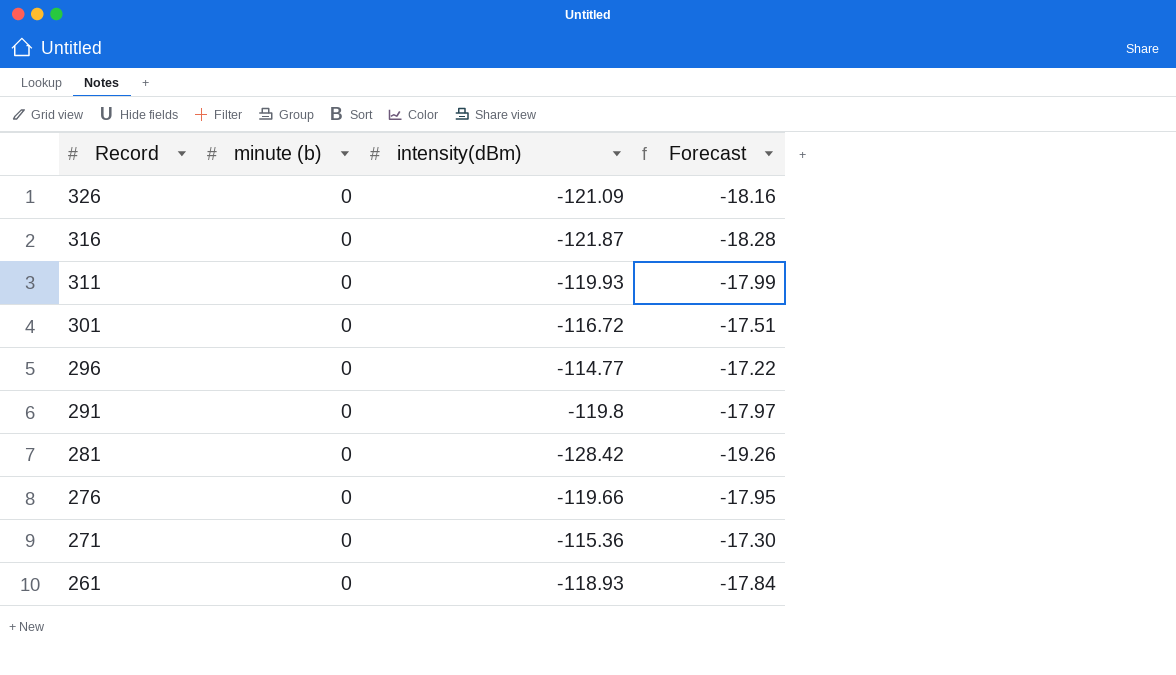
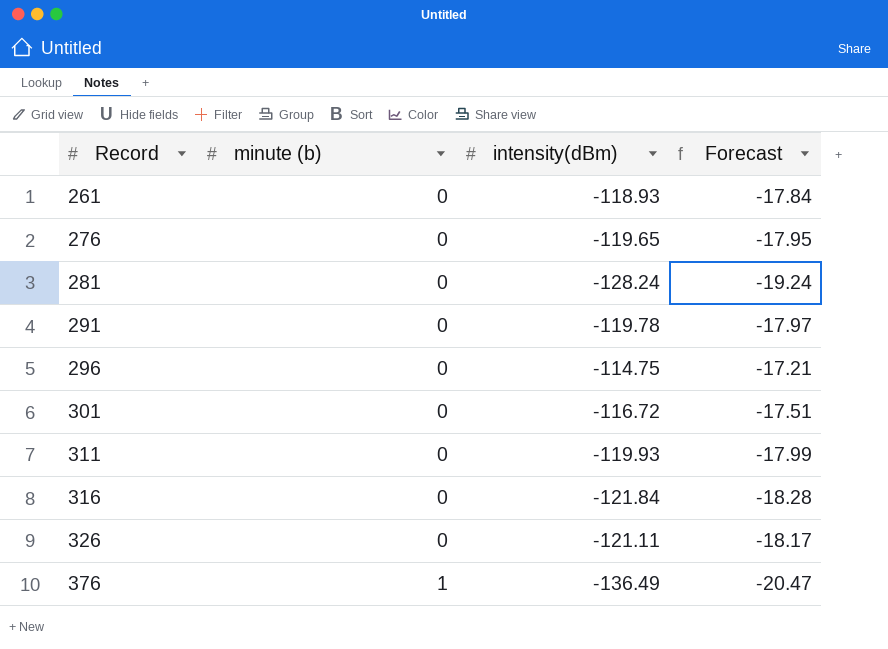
row order: Record descending -> Record ascending
row 271: 0 | -115.36 | -17.30 -> none
276 | intensity(dBm): -119.66 -> -119.65
281 | intensity(dBm): -128.42 -> -128.24
281 | Forecast: -19.26 -> -19.24
291 | intensity(dBm): -119.8 -> -119.78
296 | intensity(dBm): -114.77 -> -114.75
296 | Forecast: -17.22 -> -17.21
316 | intensity(dBm): -121.87 -> -121.84
326 | intensity(dBm): -121.09 -> -121.11
326 | Forecast: -18.16 -> -18.17
row 376: none -> 1 | -136.49 | -20.47

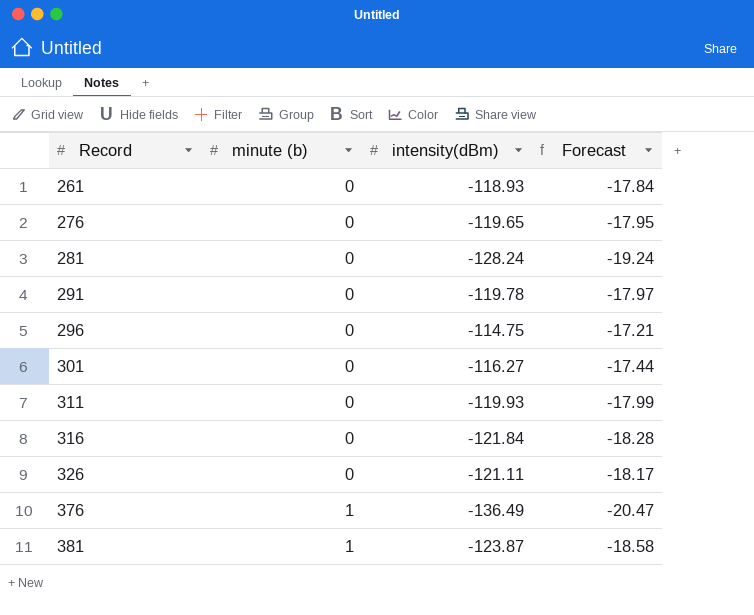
301 | intensity(dBm): -116.72 -> -116.27
301 | Forecast: -17.51 -> -17.44
row 381: none -> 1 | -123.87 | -18.58

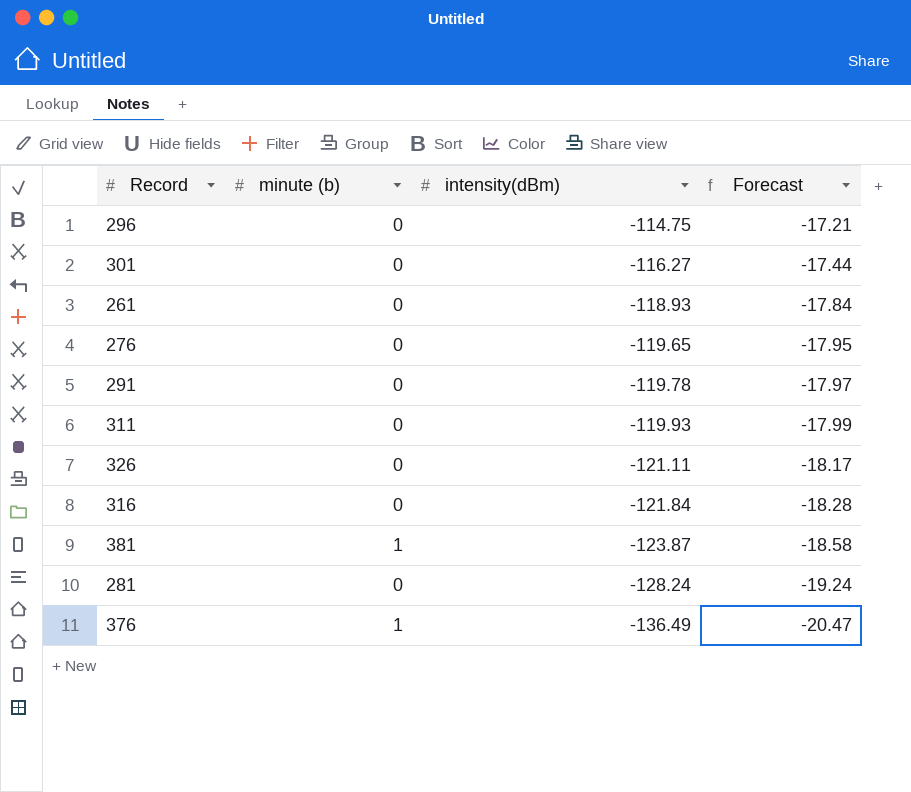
row order: Record ascending -> intensity(dBm) descending

